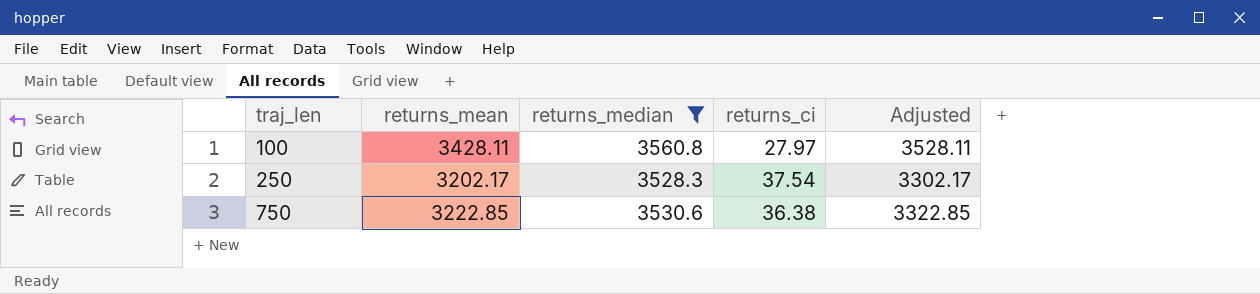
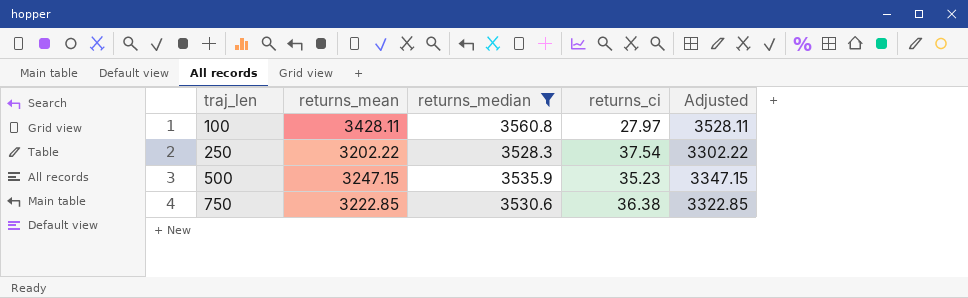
250 | returns_mean: 3202.17 -> 3202.22
250 | Adjusted: 3302.17 -> 3302.22
row 500: none -> 3247.15 | 3535.9 | 35.23 | 3347.15

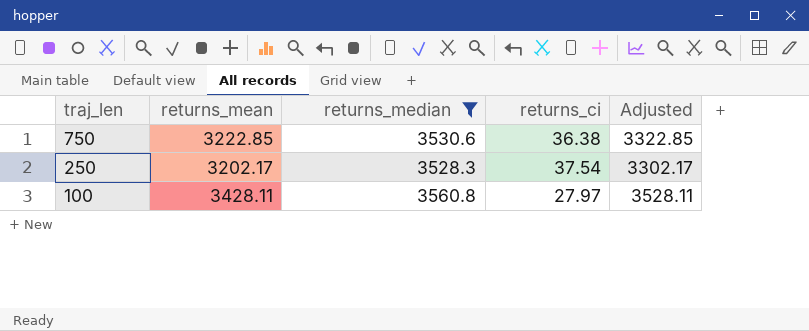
row order: traj_len ascending -> traj_len descending
row 500: 3247.15 | 3535.9 | 35.23 | 3347.15 -> none
250 | returns_mean: 3202.22 -> 3202.17
250 | Adjusted: 3302.22 -> 3302.17

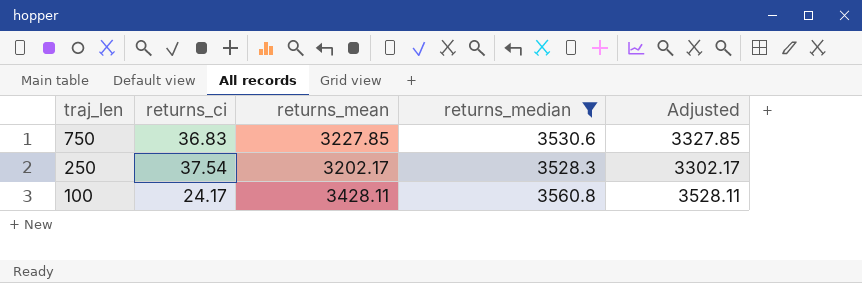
column returns_ci | position: 4 -> 2
750 | returns_ci: 36.38 -> 36.83
750 | returns_mean: 3222.85 -> 3227.85
750 | Adjusted: 3322.85 -> 3327.85
100 | returns_ci: 27.97 -> 24.17

